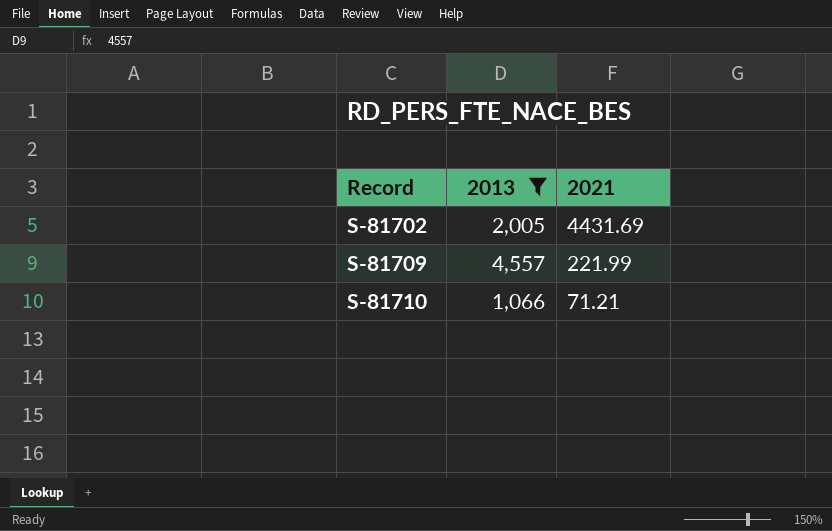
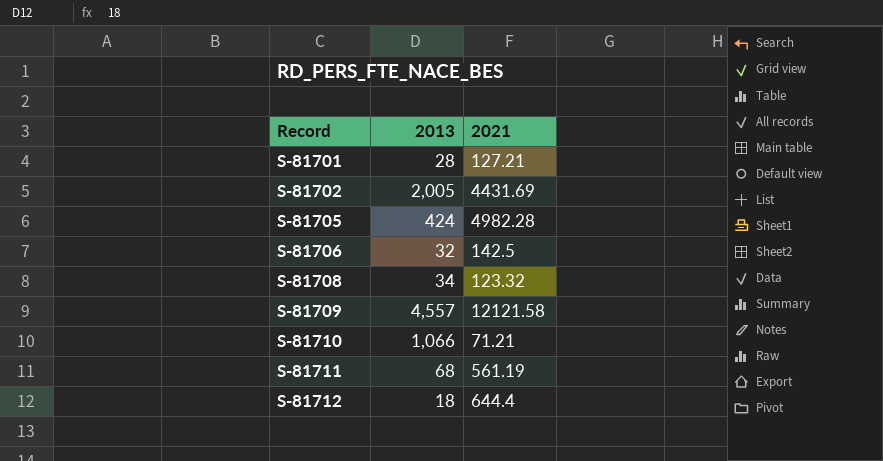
filter: 2013 >= 1,066 -> none
S-81709 | 2021: 221.99 -> 12121.58

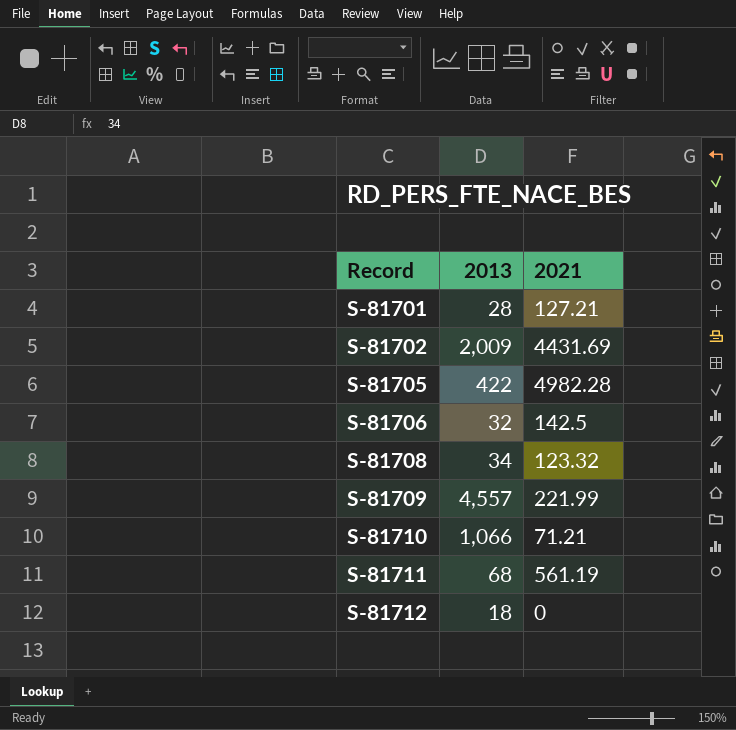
S-81702 | 2013: 2,005 -> 2,009
S-81705 | 2013: 424 -> 422
S-81709 | 2021: 12121.58 -> 221.99
S-81712 | 2021: 644.4 -> 0

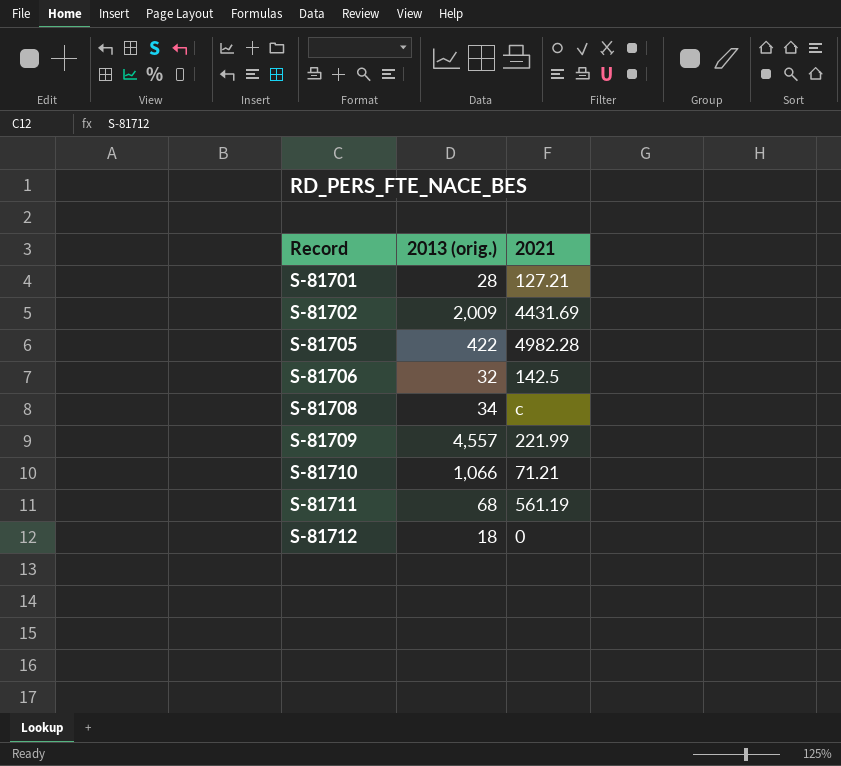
column name: 2013 -> 2013 (orig.)
S-81708 | 2021: 123.32 -> c

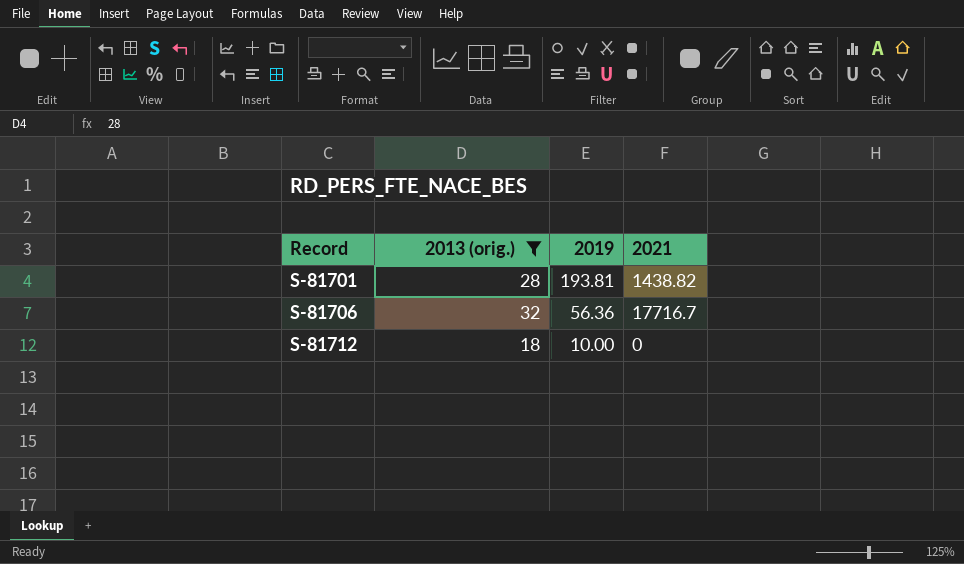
filter: none -> 2013 (orig.) <= 32
column 2019 | position: none -> 3
S-81701 | 2021: 127.21 -> 1438.82
S-81706 | 2021: 142.5 -> 17716.7

